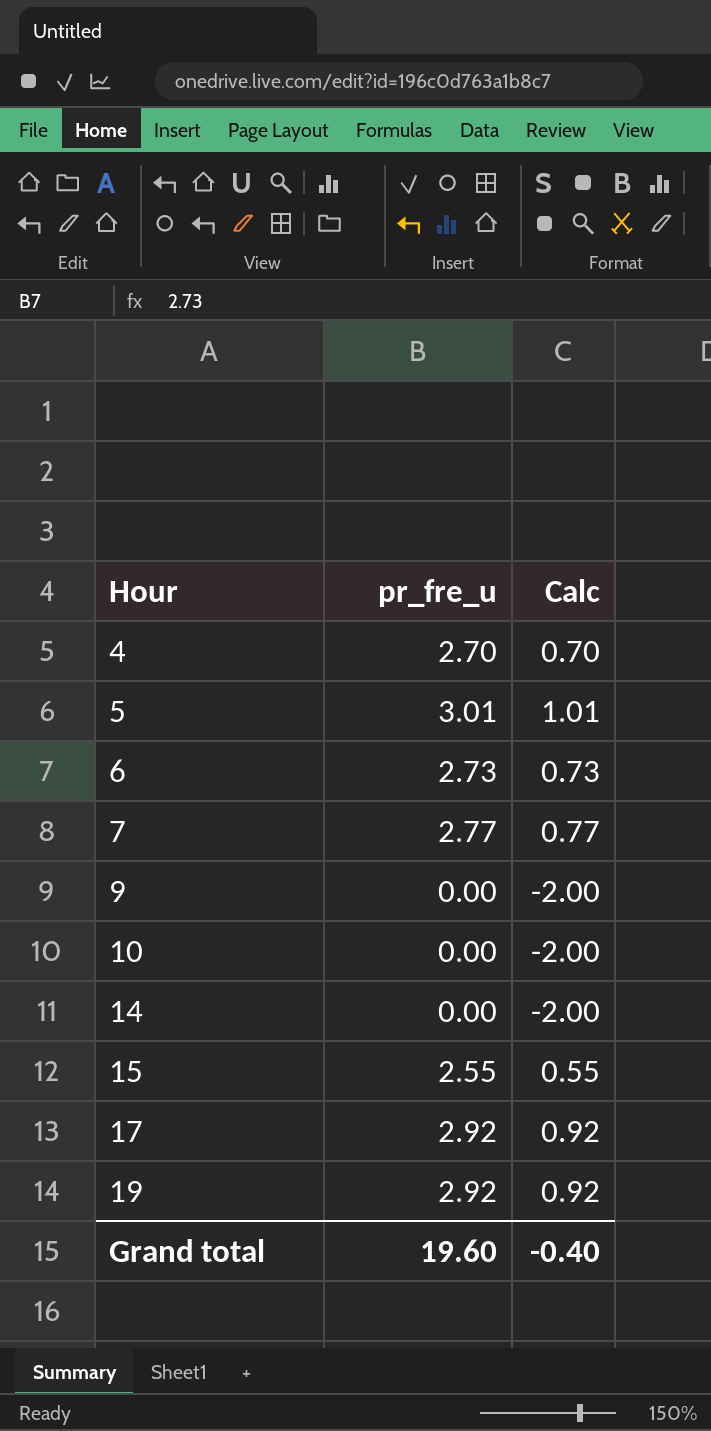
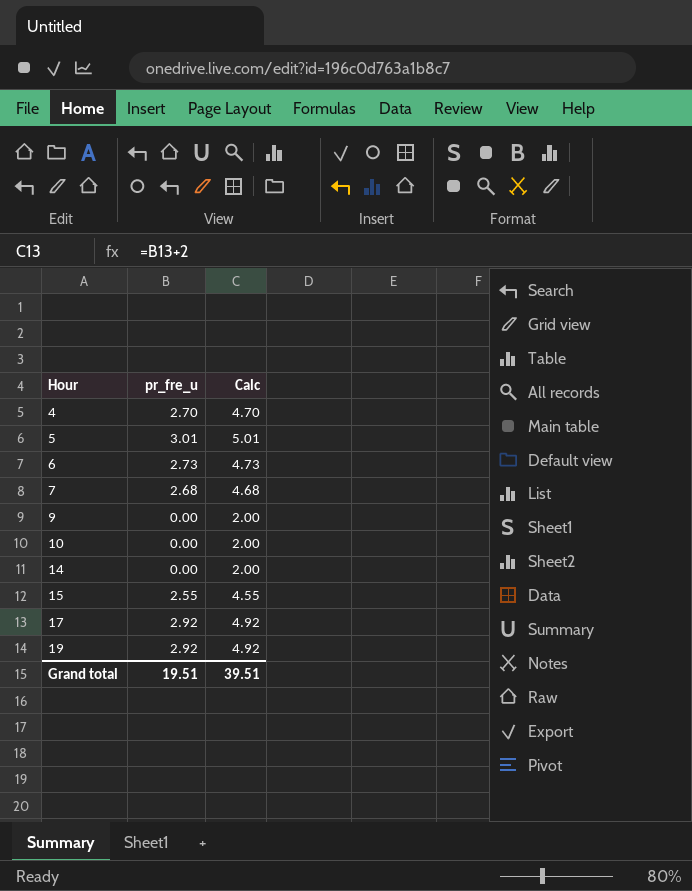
column Calc | formula: [pr_fre_u] - 2 -> [pr_fre_u] + 2
7 | pr_fre_u: 2.77 -> 2.68
Grand total | pr_fre_u: 19.60 -> 19.51
Grand total | Calc: -0.40 -> 39.51

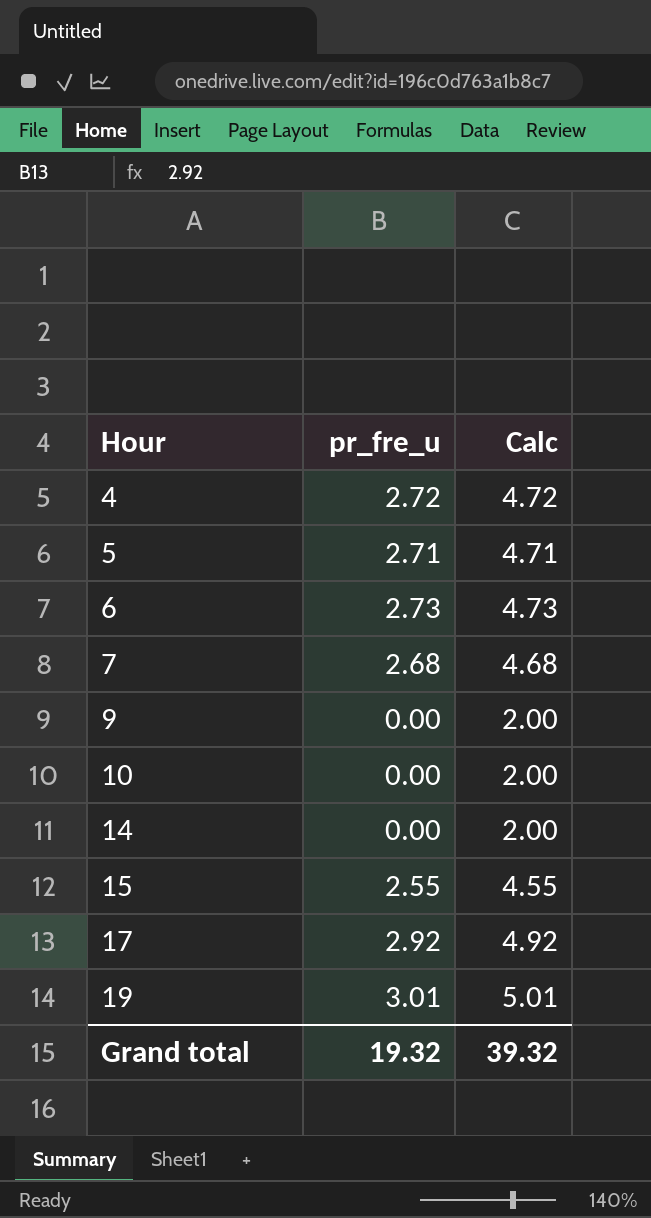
4 | pr_fre_u: 2.70 -> 2.72
4 | Calc: 4.70 -> 4.72
5 | pr_fre_u: 3.01 -> 2.71
5 | Calc: 5.01 -> 4.71
19 | pr_fre_u: 2.92 -> 3.01
19 | Calc: 4.92 -> 5.01
Grand total | pr_fre_u: 19.51 -> 19.32
Grand total | Calc: 39.51 -> 39.32

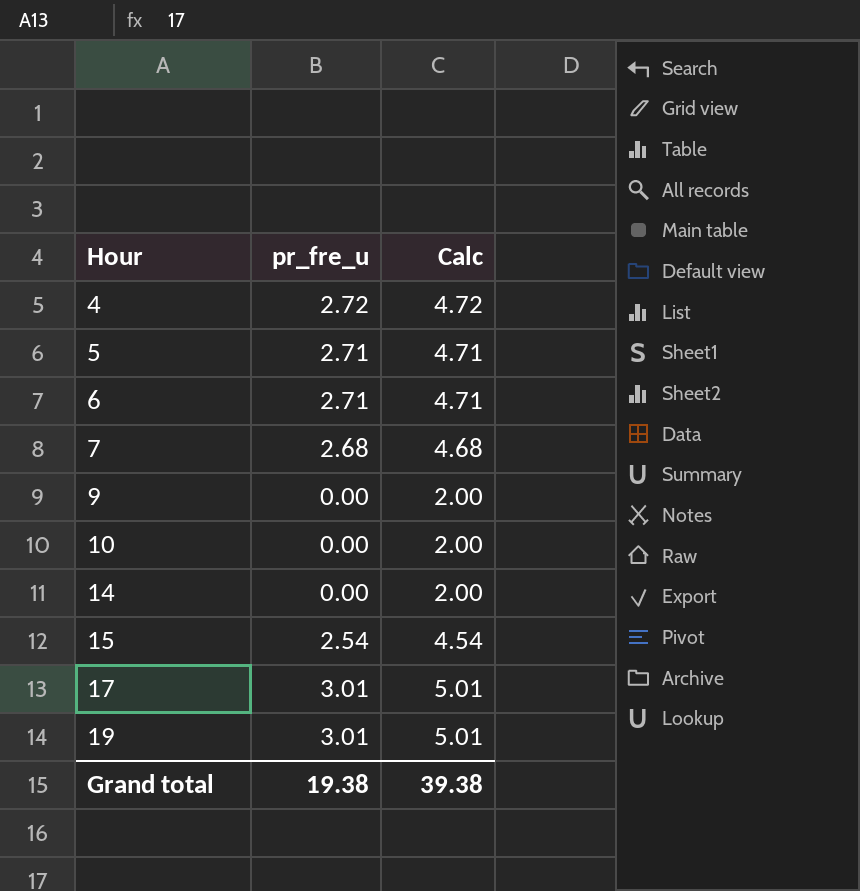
6 | pr_fre_u: 2.73 -> 2.71
6 | Calc: 4.73 -> 4.71
15 | pr_fre_u: 2.55 -> 2.54
15 | Calc: 4.55 -> 4.54
17 | pr_fre_u: 2.92 -> 3.01
17 | Calc: 4.92 -> 5.01
Grand total | pr_fre_u: 19.32 -> 19.38
Grand total | Calc: 39.32 -> 39.38

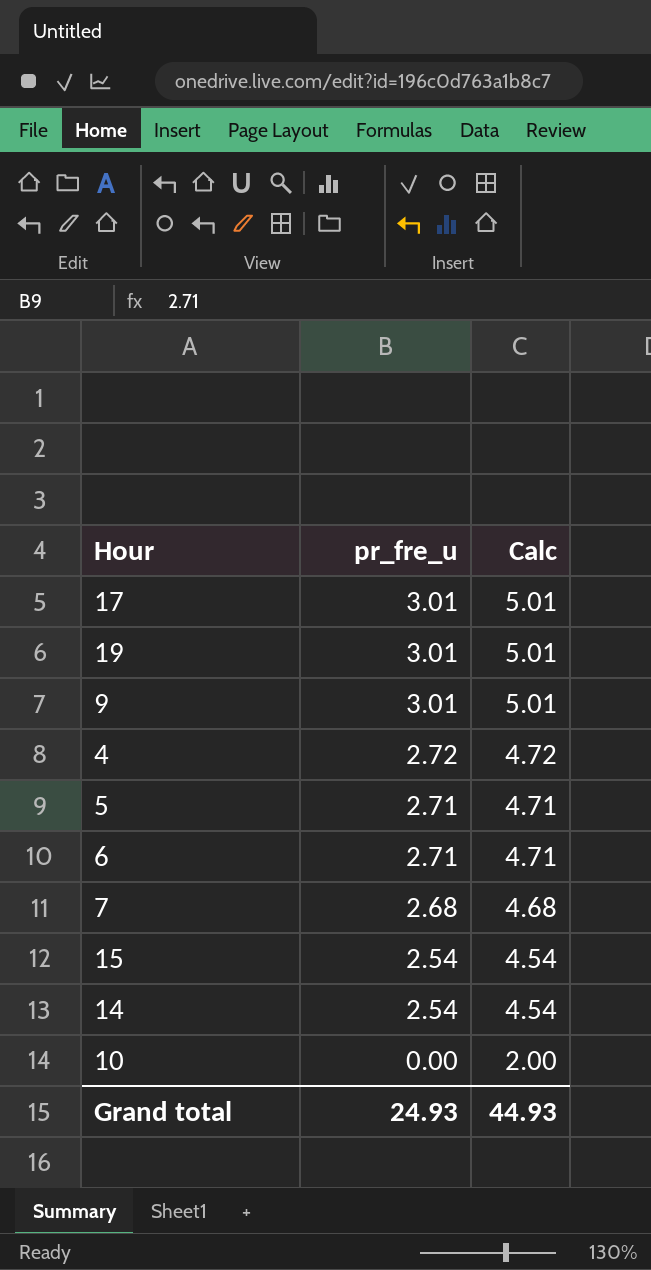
row order: Hour ascending -> pr_fre_u descending
9 | pr_fre_u: 0.00 -> 3.01
9 | Calc: 2.00 -> 5.01
14 | pr_fre_u: 0.00 -> 2.54
14 | Calc: 2.00 -> 4.54
Grand total | pr_fre_u: 19.38 -> 24.93
Grand total | Calc: 39.38 -> 44.93

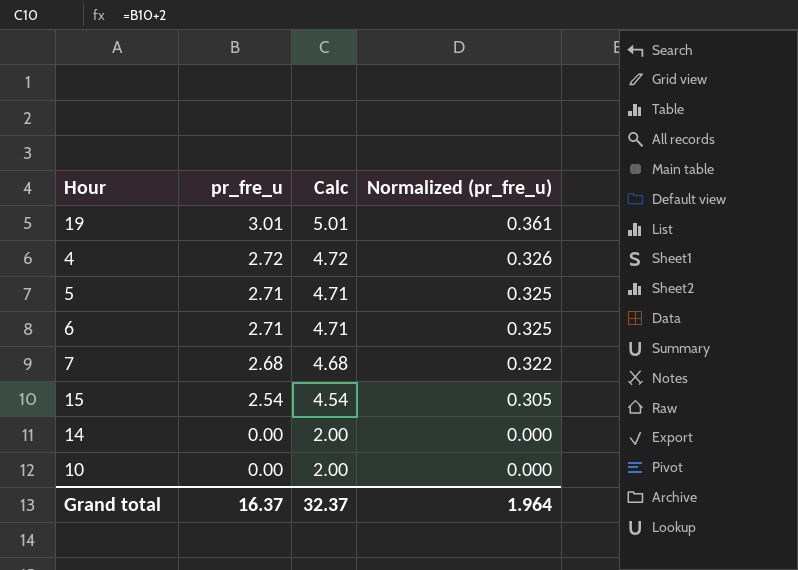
column Normalized (pr_fre_u) | formula: none -> [pr_fre_u] * 0.12
row 17: 3.01 | 5.01 -> none
row 9: 3.01 | 5.01 -> none
14 | pr_fre_u: 2.54 -> 0.00
14 | Calc: 4.54 -> 2.00
Grand total | pr_fre_u: 24.93 -> 16.37
Grand total | Calc: 44.93 -> 32.37

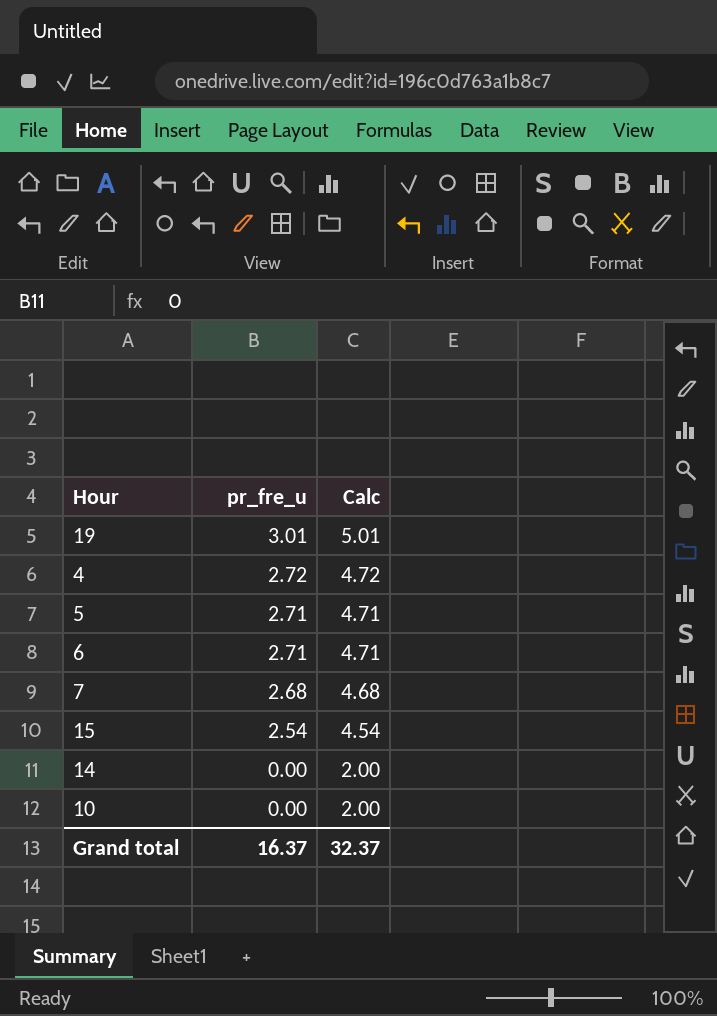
column Normalized (pr_fre_u) | formula: [pr_fre_u] * 0.12 -> none

